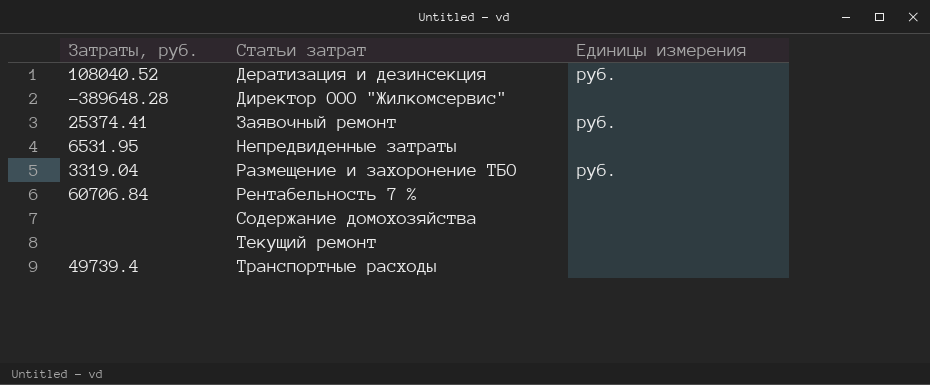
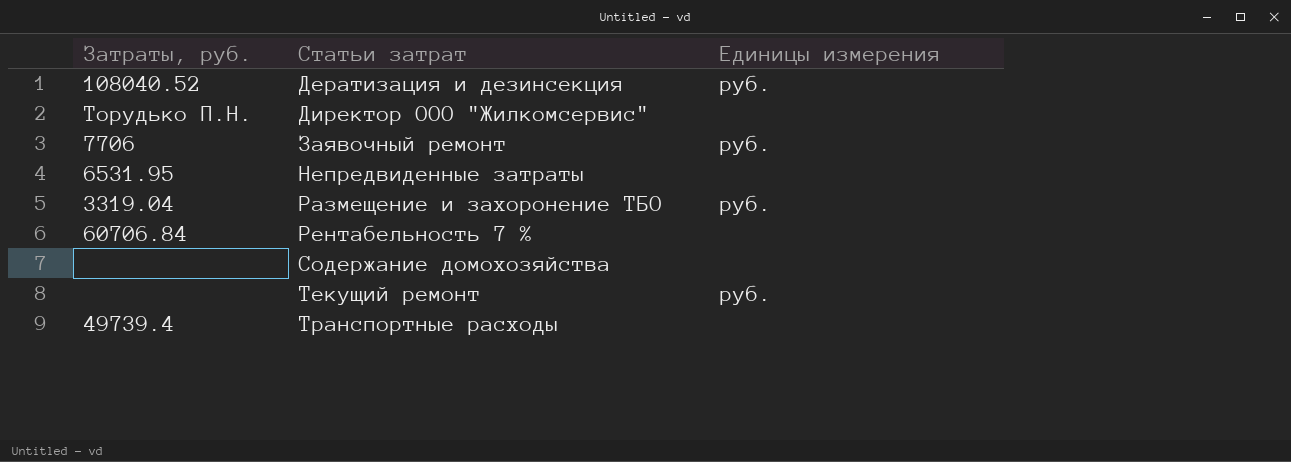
Директор ООО "Жилкомсервис" | Затраты, руб.: -389648.28 -> Торудько П.Н.
Заявочный ремонт | Затраты, руб.: 25374.41 -> 7706
Текущий ремонт | Единицы измерения: none -> руб.

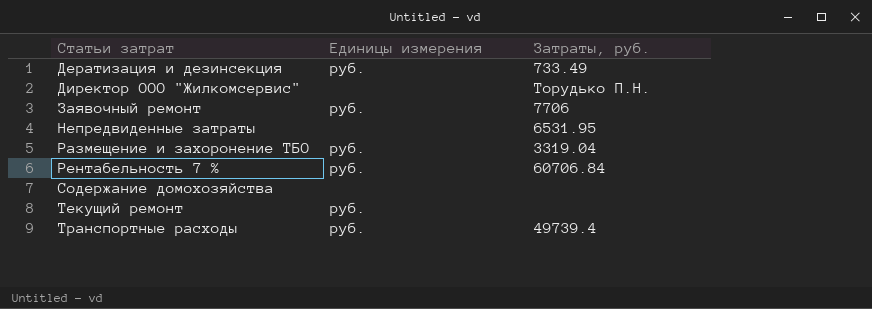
column Затраты, руб. | position: 1 -> 3
Дератизация и дезинсекция | Затраты, руб.: 108040.52 -> 733.49
Рентабельность 7 % | Единицы измерения: none -> руб.
Транспортные расходы | Единицы измерения: none -> руб.

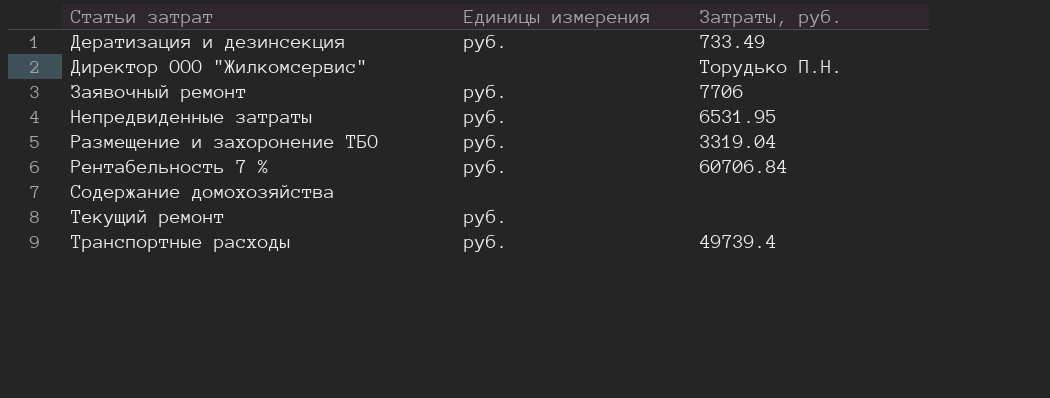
Непредвиденные затраты | Единицы измерения: none -> руб.

